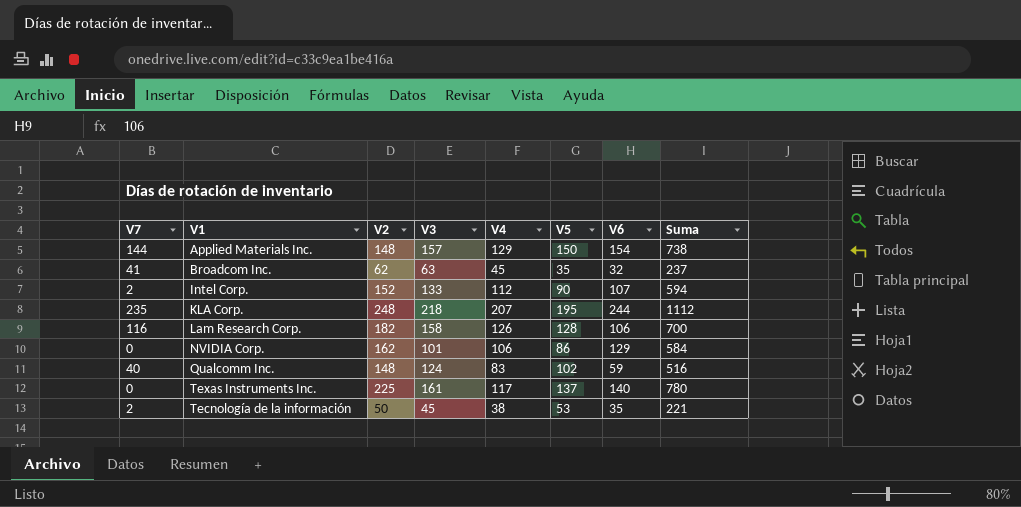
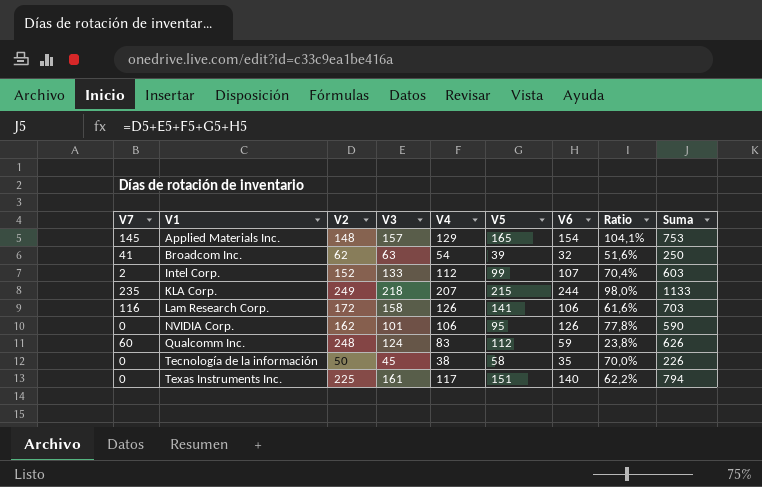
row order: none -> V1 ascending
column Ratio | formula: none -> [V6] / [V2]
Applied Materials Inc. | V7: 144 -> 145
Applied Materials Inc. | V5: 150 -> 165
Applied Materials Inc. | Suma: 738 -> 753
Broadcom Inc. | V4: 45 -> 54
Broadcom Inc. | V5: 35 -> 39
Broadcom Inc. | Suma: 237 -> 250
Intel Corp. | V5: 90 -> 99
Intel Corp. | Suma: 594 -> 603
KLA Corp. | V2: 248 -> 249
KLA Corp. | V5: 195 -> 215
KLA Corp. | Suma: 1112 -> 1133
Lam Research Corp. | V2: 182 -> 172
Lam Research Corp. | V5: 128 -> 141
Lam Research Corp. | Suma: 700 -> 703
NVIDIA Corp. | V5: 86 -> 95
NVIDIA Corp. | V6: 129 -> 126
NVIDIA Corp. | Suma: 584 -> 590
Qualcomm Inc. | V7: 40 -> 60
Qualcomm Inc. | V2: 148 -> 248
Qualcomm Inc. | V5: 102 -> 112
Qualcomm Inc. | Suma: 516 -> 626
Tecnología de la información | V7: 2 -> 0
Tecnología de la información | V5: 53 -> 58
Tecnología de la información | Suma: 221 -> 226
Texas Instruments Inc. | V5: 137 -> 151
Texas Instruments Inc. | Suma: 780 -> 794

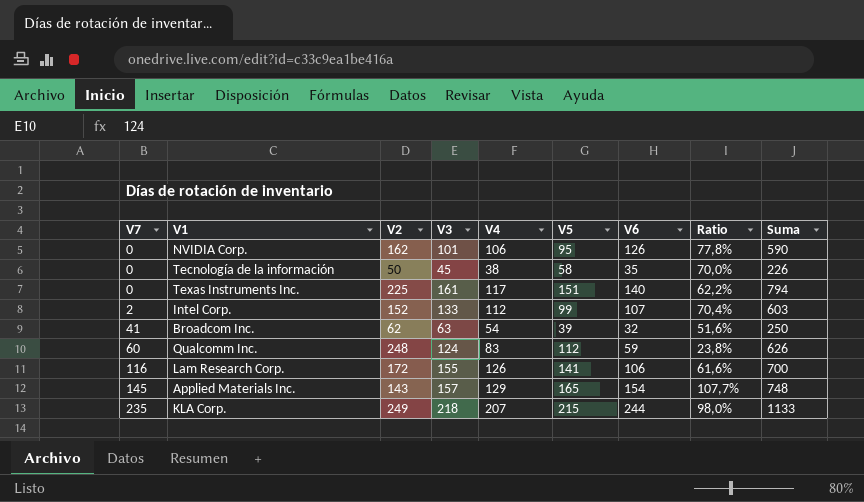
row order: V1 ascending -> V7 ascending
Lam Research Corp. | V3: 158 -> 155
Lam Research Corp. | Suma: 703 -> 700
Applied Materials Inc. | V2: 148 -> 143
Applied Materials Inc. | Ratio: 104,1% -> 107,7%
Applied Materials Inc. | Suma: 753 -> 748

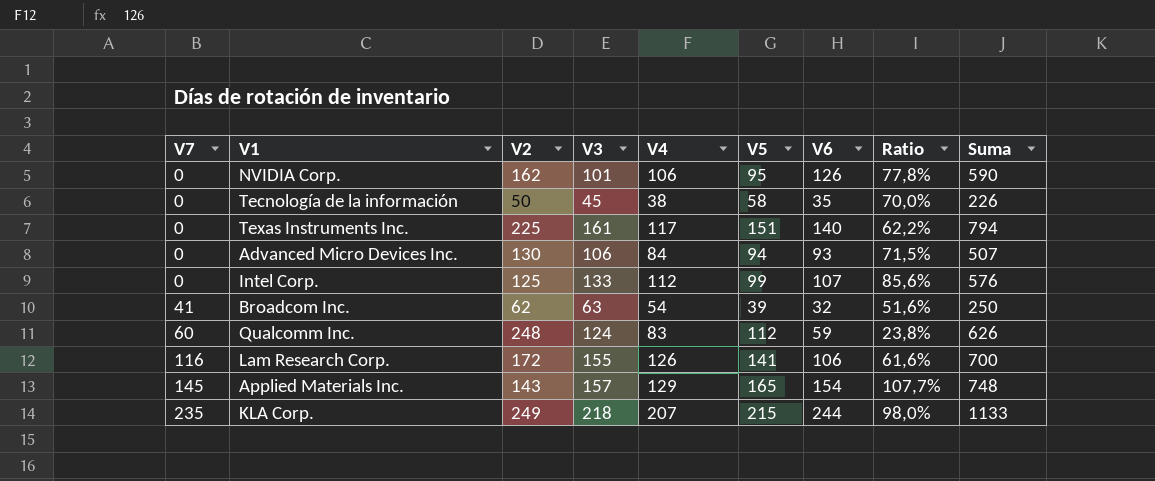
row Advanced Micro Devices Inc.: none -> 0 | 130 | 106 | 84 | 94 | 93 | 71,5% | 507
Intel Corp. | V7: 2 -> 0
Intel Corp. | V2: 152 -> 125
Intel Corp. | Ratio: 70,4% -> 85,6%
Intel Corp. | Suma: 603 -> 576

